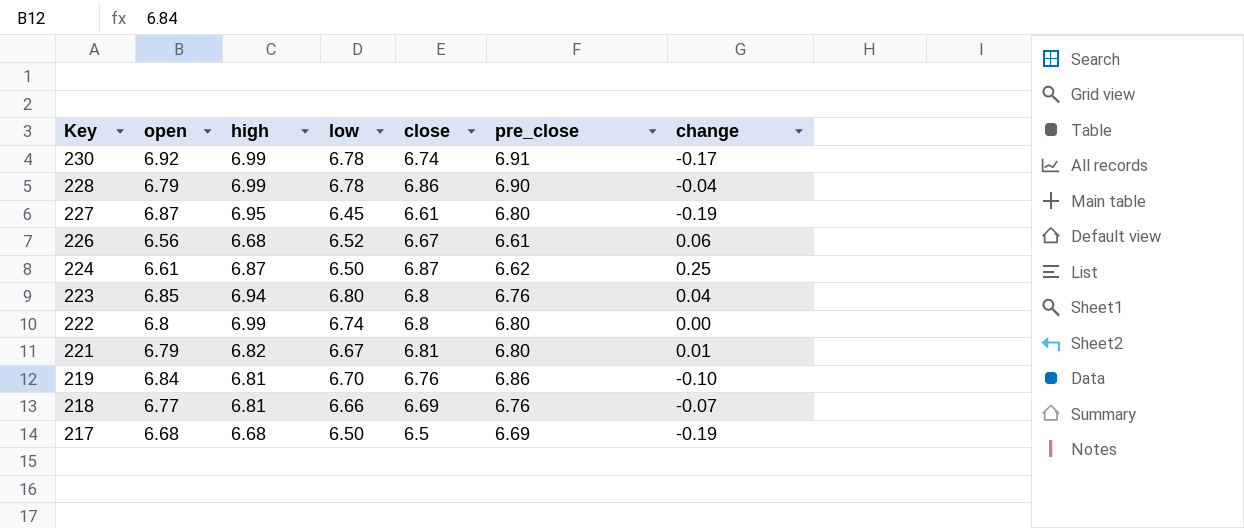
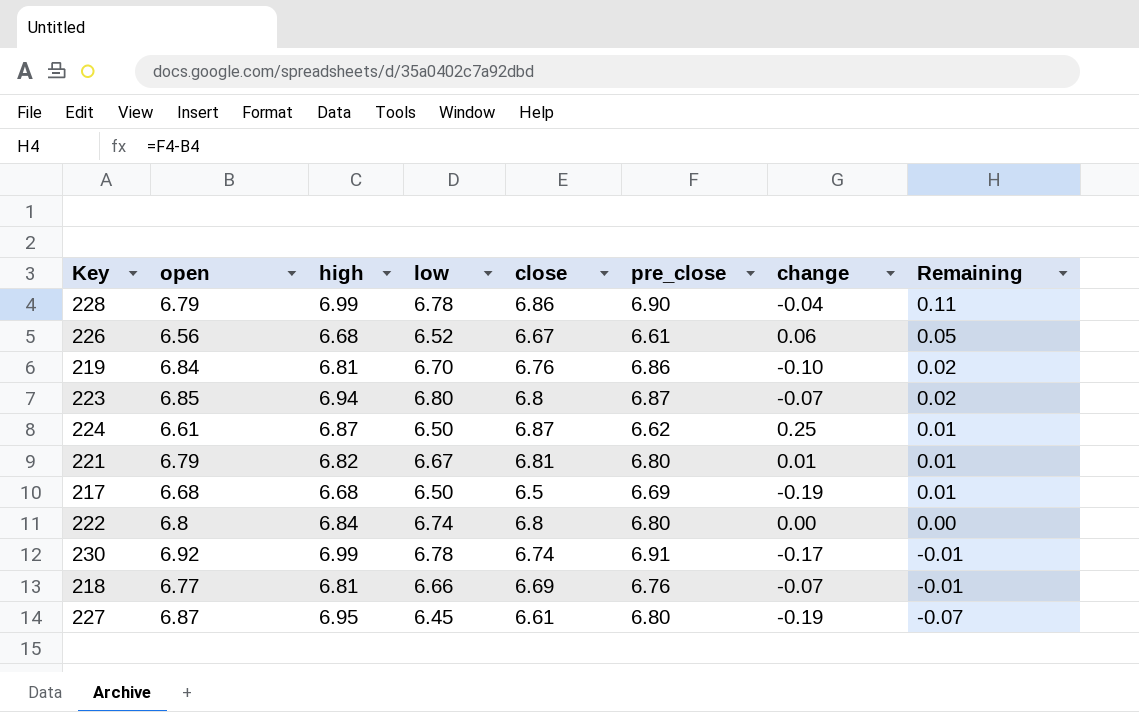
row order: Key descending -> Remaining descending
column Remaining | formula: none -> [pre_close] - [open]
223 | pre_close: 6.76 -> 6.87
223 | change: 0.04 -> -0.07
222 | high: 6.99 -> 6.84

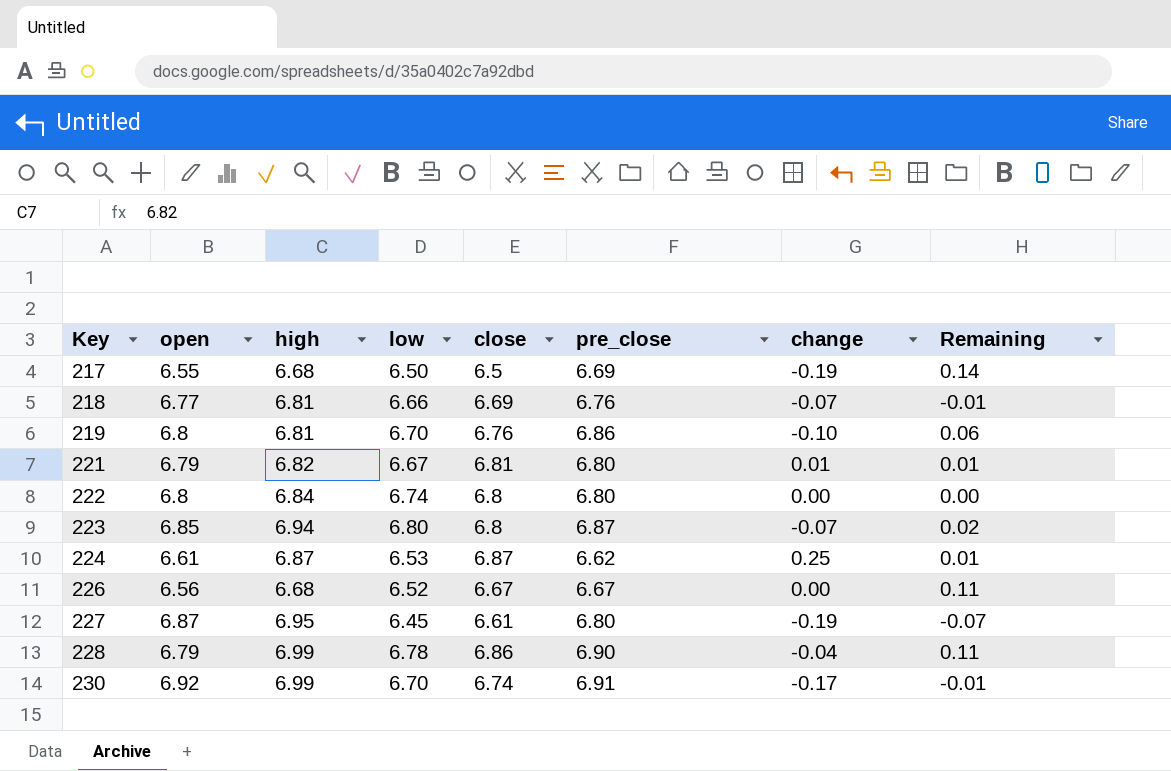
row order: Remaining descending -> Key ascending
217 | open: 6.68 -> 6.55
217 | Remaining: 0.01 -> 0.14
219 | open: 6.84 -> 6.8
219 | Remaining: 0.02 -> 0.06
224 | low: 6.50 -> 6.53
226 | pre_close: 6.61 -> 6.67
226 | change: 0.06 -> 0.00
226 | Remaining: 0.05 -> 0.11
230 | low: 6.78 -> 6.70

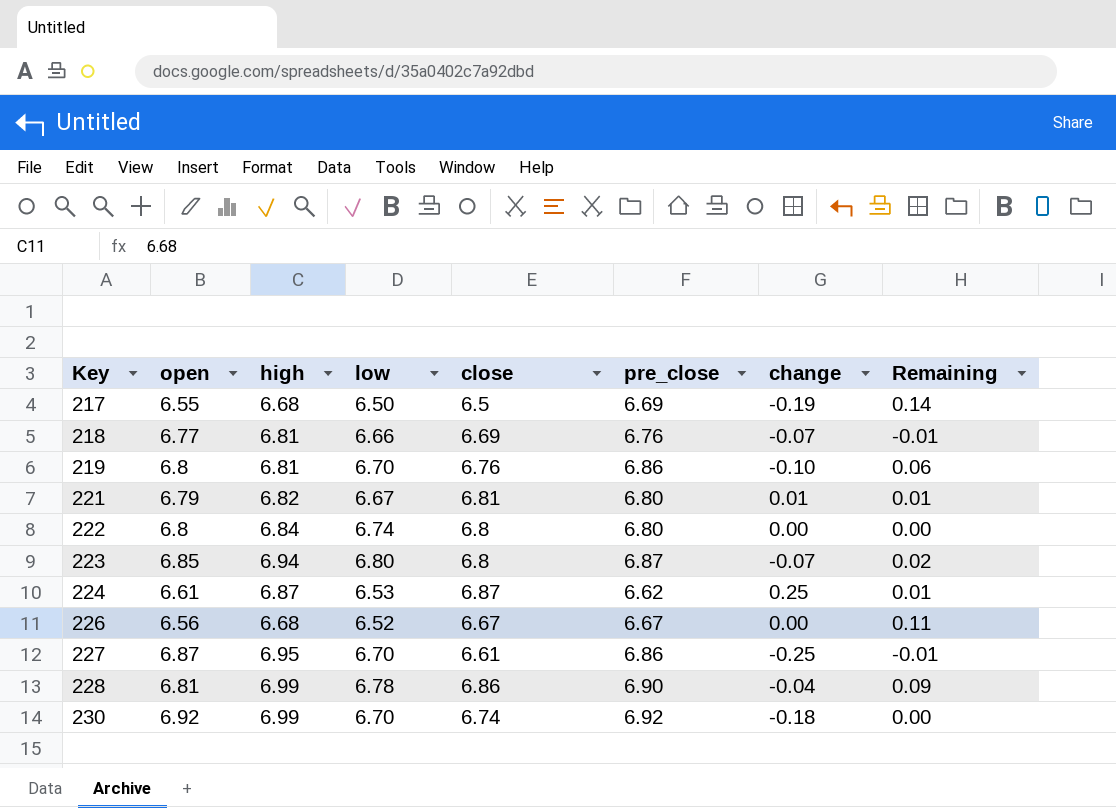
227 | low: 6.45 -> 6.70
227 | pre_close: 6.80 -> 6.86
227 | change: -0.19 -> -0.25
227 | Remaining: -0.07 -> -0.01
228 | open: 6.79 -> 6.81
228 | Remaining: 0.11 -> 0.09
230 | pre_close: 6.91 -> 6.92
230 | change: -0.17 -> -0.18
230 | Remaining: -0.01 -> 0.00

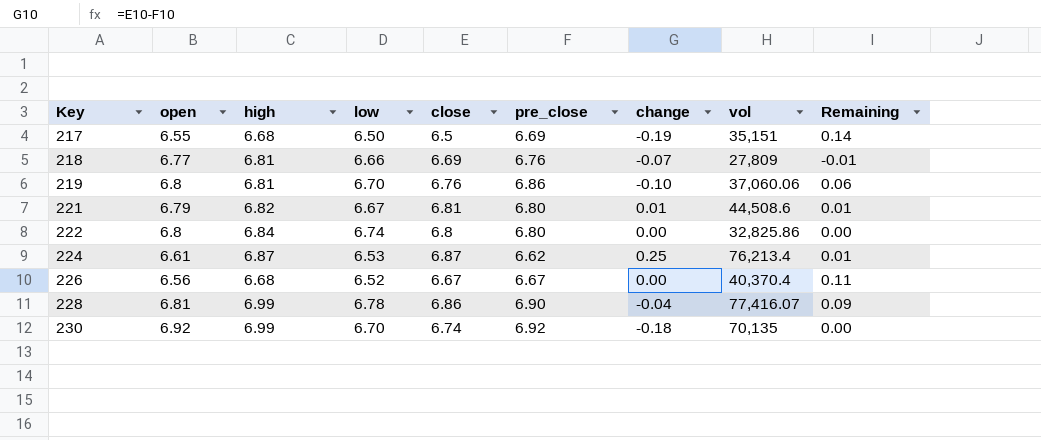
column vol | position: none -> 8
row 223: 6.85 | 6.94 | 6.80 | 6.8 | 6.87 | -0.07 | 0.02 -> none
row 227: 6.87 | 6.95 | 6.70 | 6.61 | 6.86 | -0.25 | -0.01 -> none

